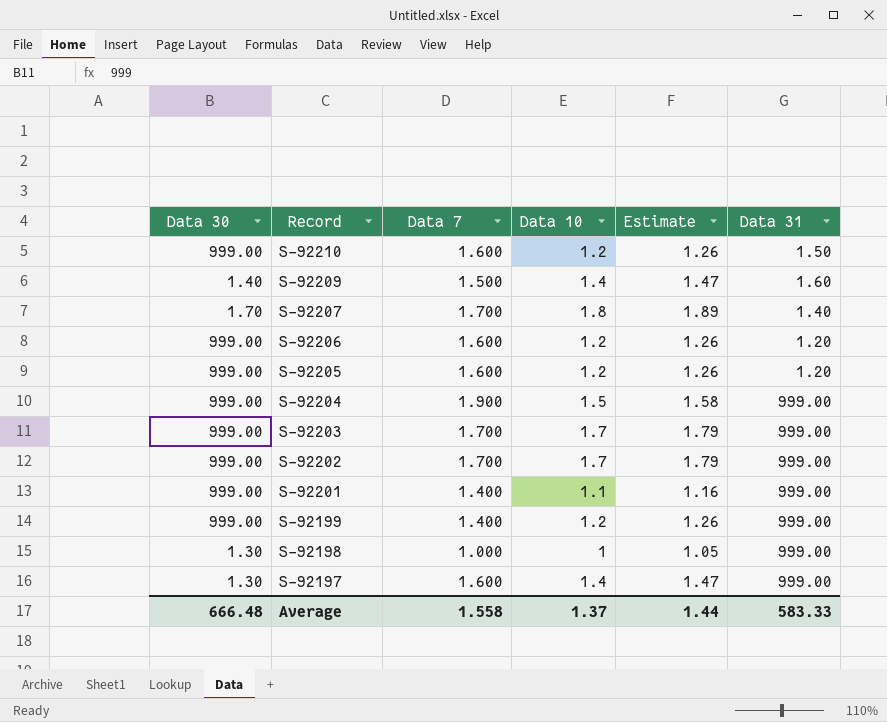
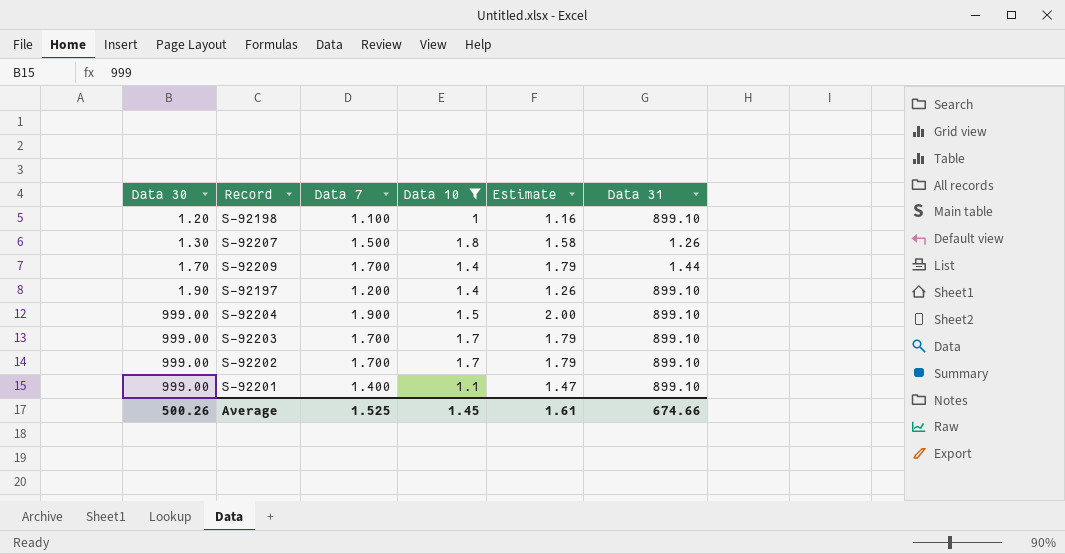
filter: none -> Data 10 != 1.2
row order: Record descending -> Data 30 ascending
column Estimate | formula: [Data 10] * 1.05 -> [Data 7] * 1.05
S-92198 | Data 30: 1.30 -> 1.20
S-92198 | Data 7: 1.000 -> 1.100
S-92198 | Data 31: 999.00 -> 899.10
S-92207 | Data 30: 1.70 -> 1.30
S-92207 | Data 7: 1.700 -> 1.500
S-92207 | Data 31: 1.40 -> 1.26
S-92209 | Data 30: 1.40 -> 1.70
S-92209 | Data 7: 1.500 -> 1.700
S-92209 | Data 31: 1.60 -> 1.44
S-92197 | Data 30: 1.30 -> 1.90
S-92197 | Data 7: 1.600 -> 1.200
S-92197 | Data 31: 999.00 -> 899.10
S-92204 | Data 31: 999.00 -> 899.10
S-92203 | Data 31: 999.00 -> 899.10
S-92202 | Data 31: 999.00 -> 899.10
S-92201 | Data 31: 999.00 -> 899.10
Average | Data 30: 666.48 -> 500.26
Average | Data 7: 1.558 -> 1.525
Average | Data 10: 1.37 -> 1.45
Average | Estimate: 1.44 -> 1.61
Average | Data 31: 583.33 -> 674.66

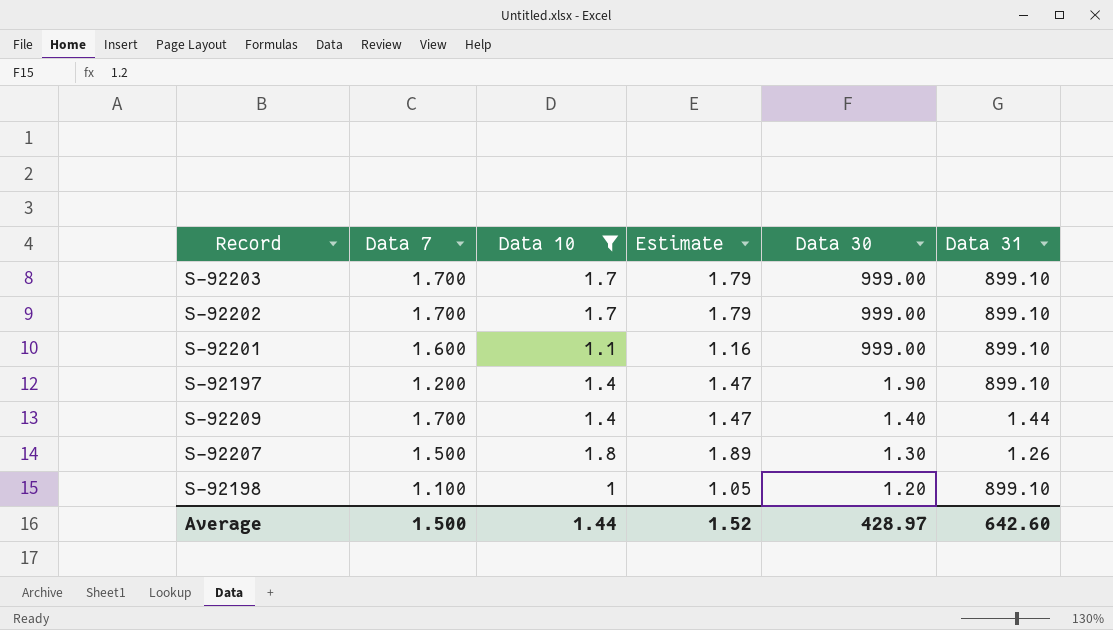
row order: Data 30 ascending -> Data 30 descending
column Estimate | formula: [Data 7] * 1.05 -> [Data 10] * 1.05
column Data 30 | position: 1 -> 5
row S-92204: 999.00 | 1.900 | 1.5 | 2.00 | 899.10 -> none
S-92201 | Data 7: 1.400 -> 1.600
S-92209 | Data 30: 1.70 -> 1.40
Average | Data 7: 1.525 -> 1.500
Average | Data 10: 1.45 -> 1.44
Average | Estimate: 1.61 -> 1.52
Average | Data 30: 500.26 -> 428.97
Average | Data 31: 674.66 -> 642.60

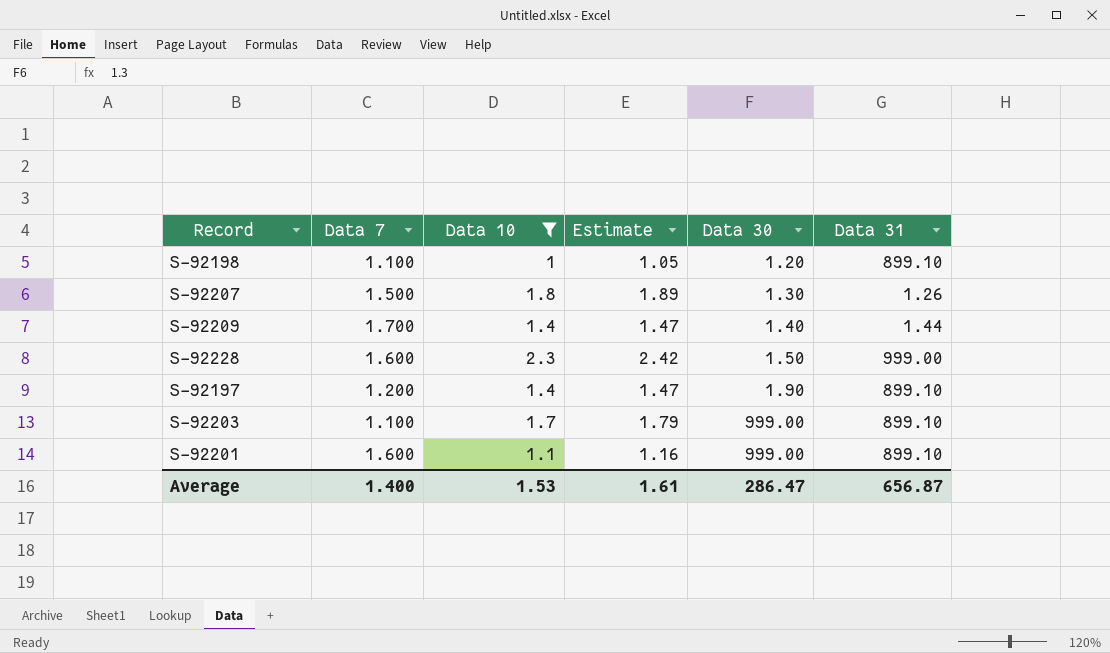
row order: Data 30 descending -> Data 30 ascending
row S-92202: 1.700 | 1.7 | 1.79 | 999.00 | 899.10 -> none
row S-92228: none -> 1.600 | 2.3 | 2.42 | 1.50 | 999.00
S-92203 | Data 7: 1.700 -> 1.100
Average | Data 7: 1.500 -> 1.400
Average | Data 10: 1.44 -> 1.53
Average | Estimate: 1.52 -> 1.61
Average | Data 30: 428.97 -> 286.47
Average | Data 31: 642.60 -> 656.87

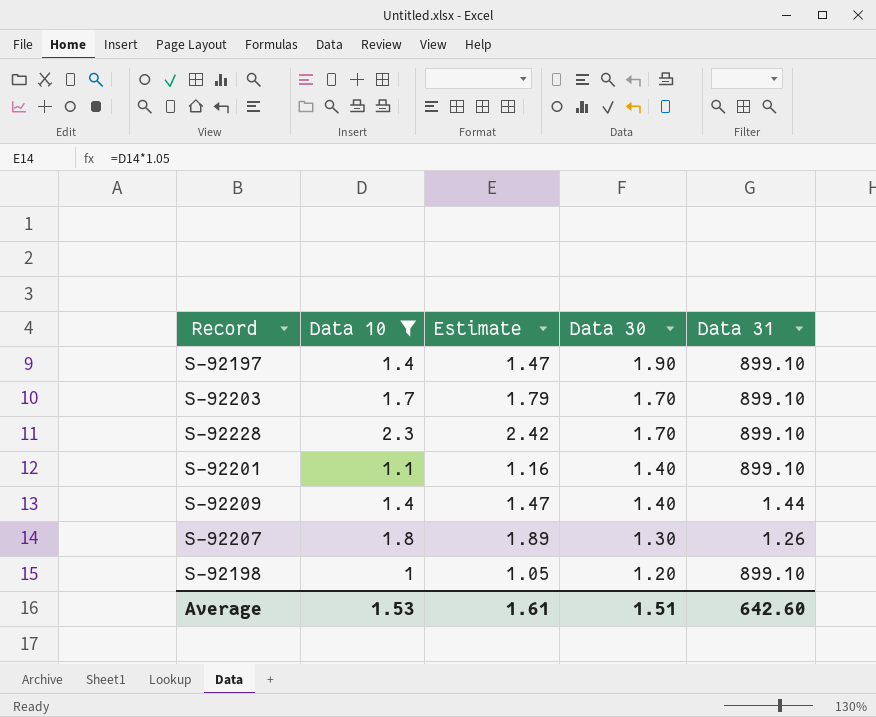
row order: Data 30 ascending -> Data 30 descending
column Data 7 | position: 2 -> none
S-92203 | Data 30: 999.00 -> 1.70
S-92228 | Data 30: 1.50 -> 1.70
S-92228 | Data 31: 999.00 -> 899.10
S-92201 | Data 30: 999.00 -> 1.40
Average | Data 30: 286.47 -> 1.51
Average | Data 31: 656.87 -> 642.60

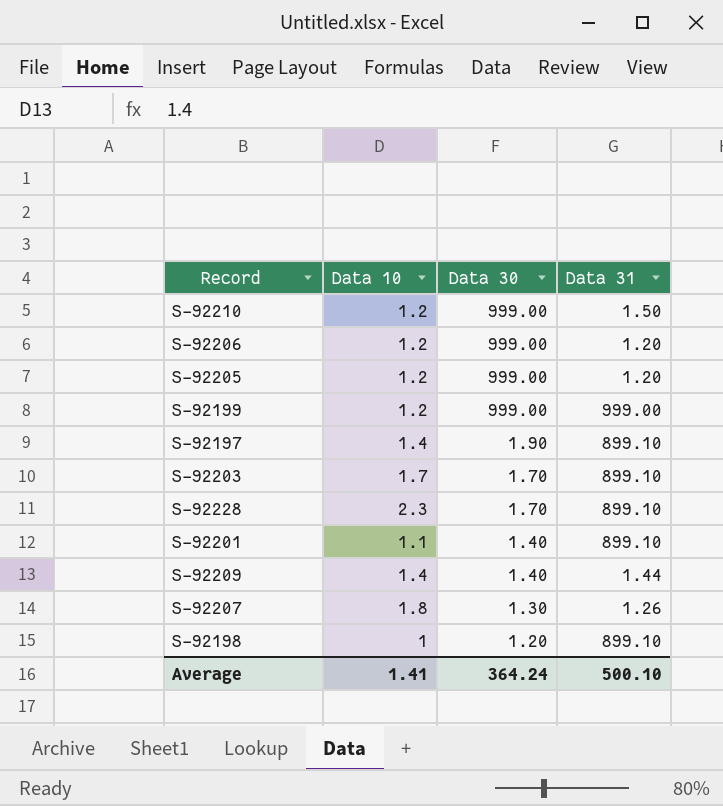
filter: Data 10 != 1.2 -> none
column Estimate | formula: [Data 10] * 1.05 -> none
Average | Data 10: 1.53 -> 1.41
Average | Data 30: 1.51 -> 364.24
Average | Data 31: 642.60 -> 500.10

